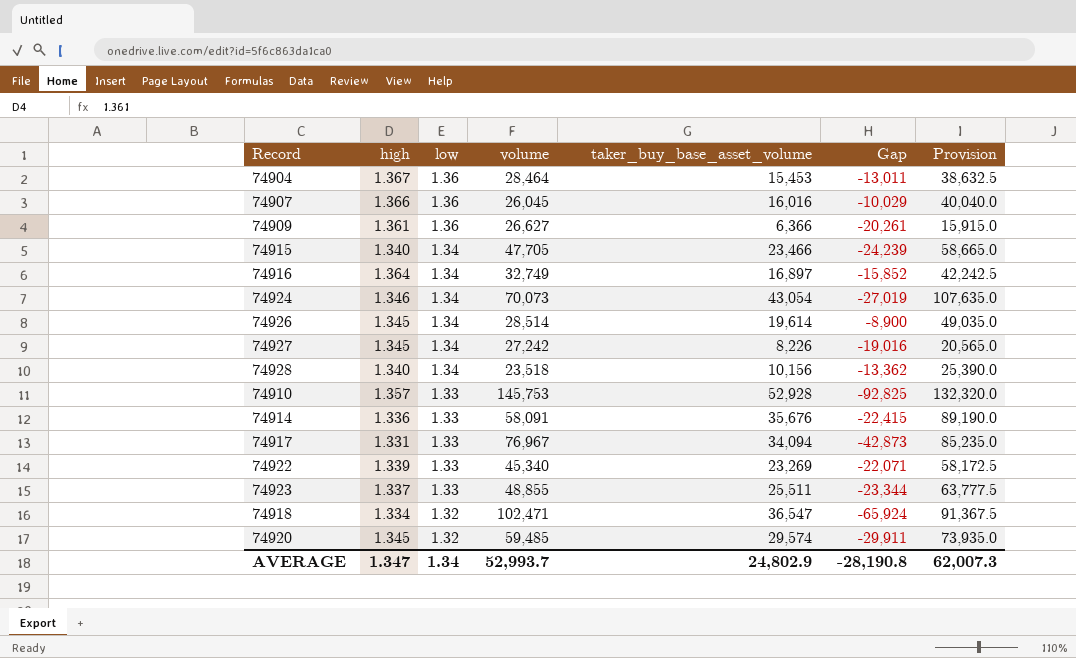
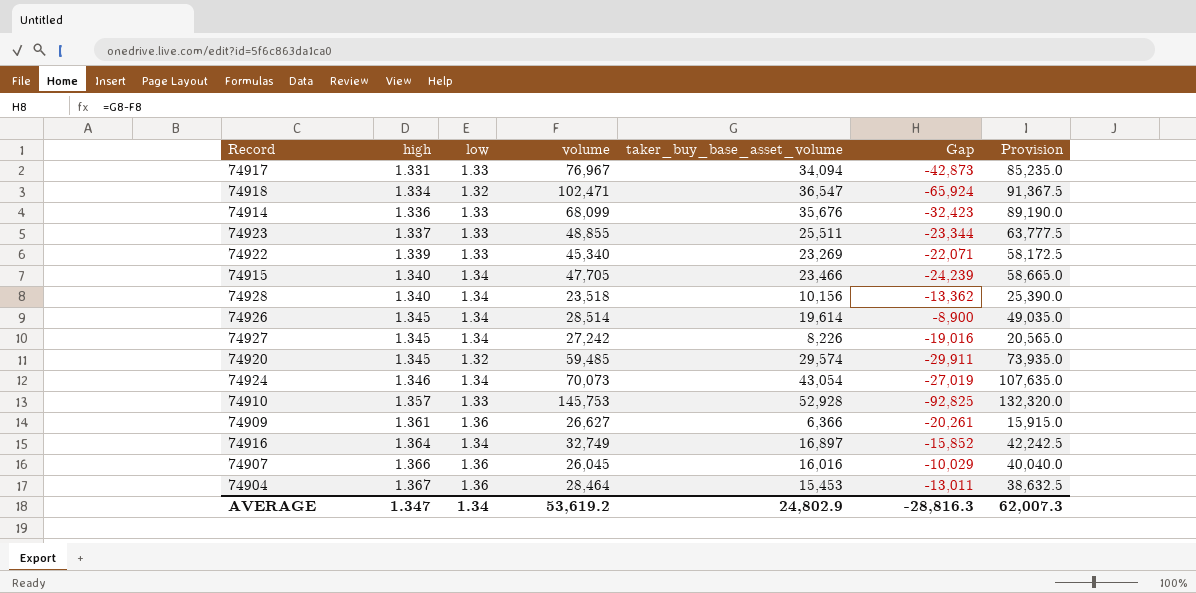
row order: low descending -> high ascending
74914 | volume: 58,091 -> 68,099
74914 | Gap: -22,415 -> -32,423
AVERAGE | volume: 52,993.7 -> 53,619.2
AVERAGE | Gap: -28,190.8 -> -28,816.3

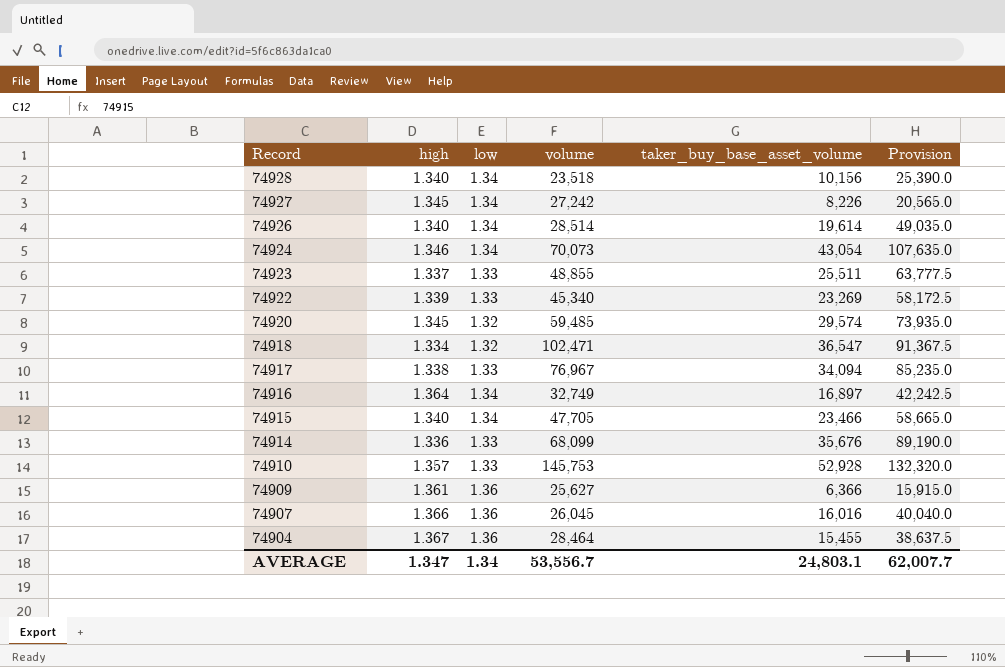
row order: high ascending -> Record descending
column Gap | formula: [taker_buy_base_asset_volume] - [volume] -> none
74926 | high: 1.345 -> 1.340
74917 | high: 1.331 -> 1.338
74909 | volume: 26,627 -> 25,627
74904 | taker_buy_base_asset_volume: 15,453 -> 15,455
74904 | Provision: 38,632.5 -> 38,637.5
AVERAGE | volume: 53,619.2 -> 53,556.7
AVERAGE | taker_buy_base_asset_volume: 24,802.9 -> 24,803.1
AVERAGE | Provision: 62,007.3 -> 62,007.7

